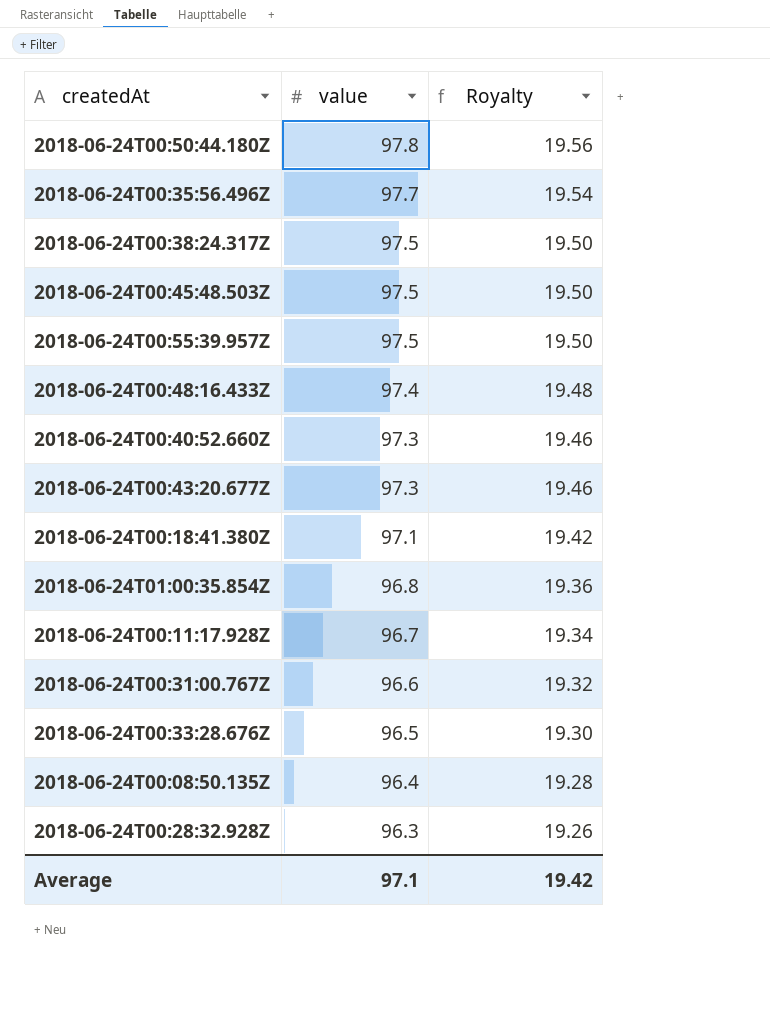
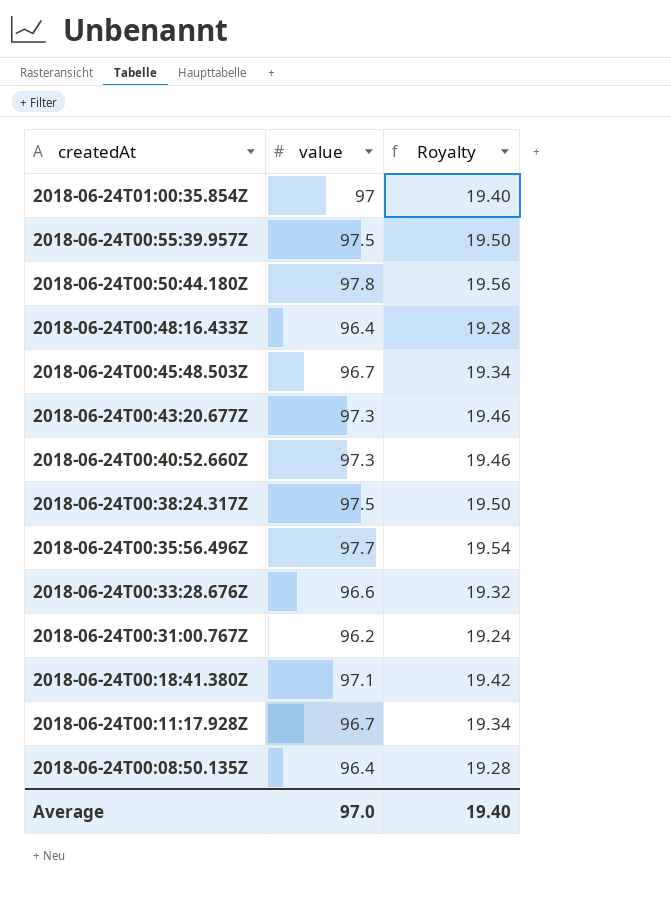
row order: value descending -> createdAt descending
row 2018-06-24T00:28:32.928Z: 96.3 | 19.26 -> none
2018-06-24T01:00:35.854Z | value: 96.8 -> 97
2018-06-24T01:00:35.854Z | Royalty: 19.36 -> 19.40
2018-06-24T00:48:16.433Z | value: 97.4 -> 96.4
2018-06-24T00:48:16.433Z | Royalty: 19.48 -> 19.28
2018-06-24T00:45:48.503Z | value: 97.5 -> 96.7
2018-06-24T00:45:48.503Z | Royalty: 19.50 -> 19.34
2018-06-24T00:33:28.676Z | value: 96.5 -> 96.6
2018-06-24T00:33:28.676Z | Royalty: 19.30 -> 19.32
2018-06-24T00:31:00.767Z | value: 96.6 -> 96.2
2018-06-24T00:31:00.767Z | Royalty: 19.32 -> 19.24
Average | value: 97.1 -> 97.0
Average | Royalty: 19.42 -> 19.40

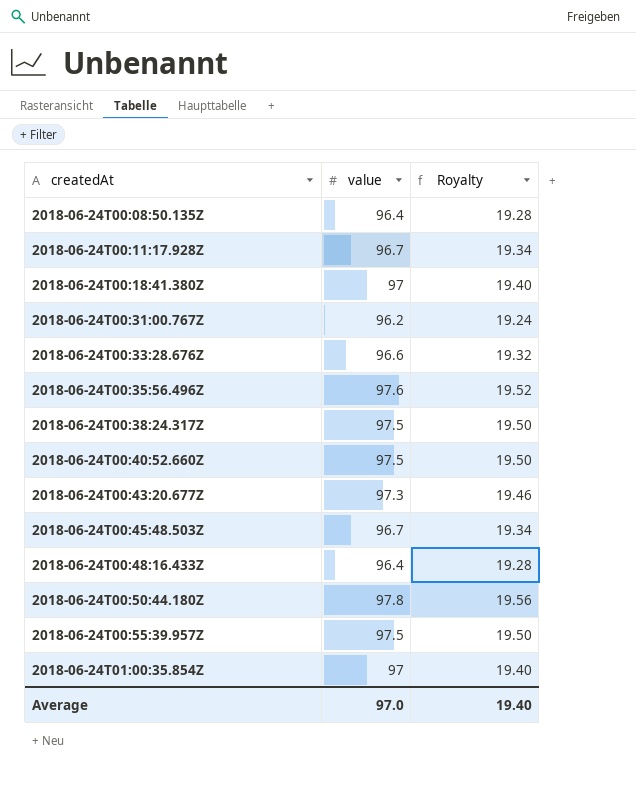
row order: createdAt descending -> createdAt ascending
2018-06-24T00:18:41.380Z | value: 97.1 -> 97
2018-06-24T00:18:41.380Z | Royalty: 19.42 -> 19.40
2018-06-24T00:35:56.496Z | value: 97.7 -> 97.6
2018-06-24T00:35:56.496Z | Royalty: 19.54 -> 19.52
2018-06-24T00:40:52.660Z | value: 97.3 -> 97.5
2018-06-24T00:40:52.660Z | Royalty: 19.46 -> 19.50

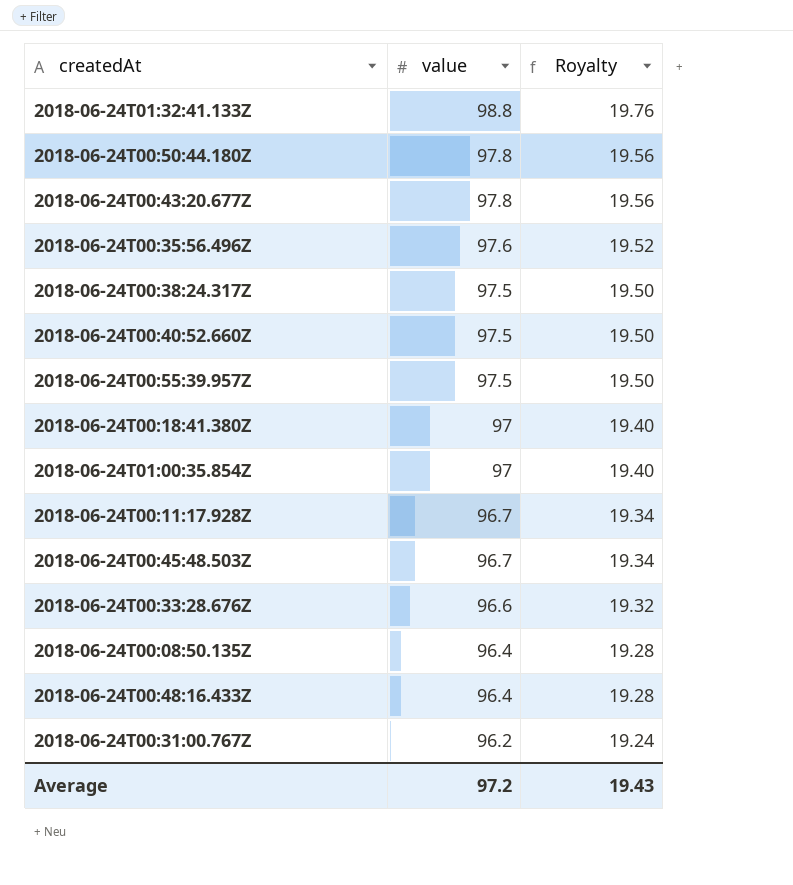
row order: createdAt ascending -> value descending
row 2018-06-24T01:32:41.133Z: none -> 98.8 | 19.76
2018-06-24T00:43:20.677Z | value: 97.3 -> 97.8
2018-06-24T00:43:20.677Z | Royalty: 19.46 -> 19.56
Average | value: 97.0 -> 97.2
Average | Royalty: 19.40 -> 19.43

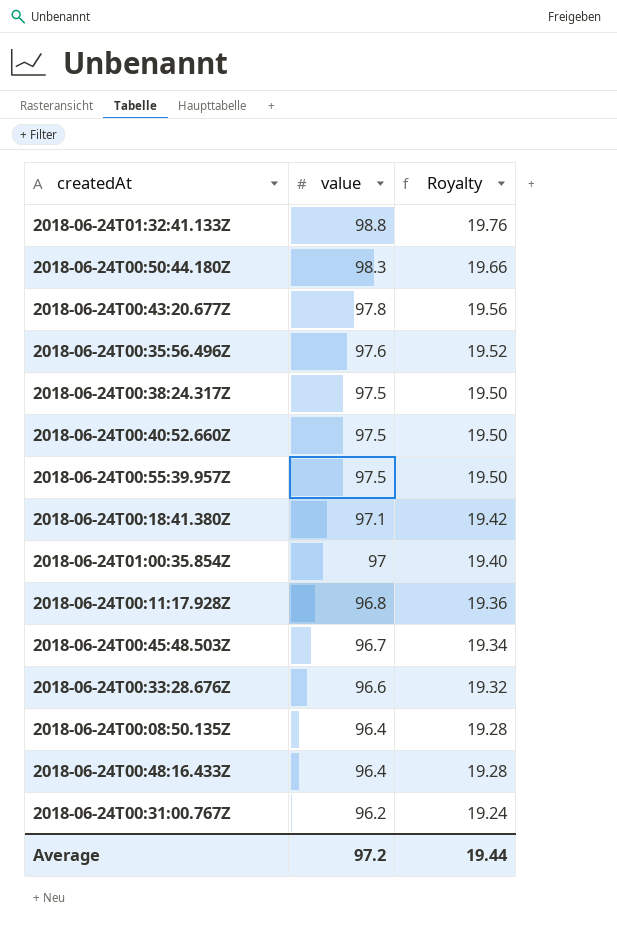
2018-06-24T00:50:44.180Z | value: 97.8 -> 98.3
2018-06-24T00:50:44.180Z | Royalty: 19.56 -> 19.66
2018-06-24T00:18:41.380Z | value: 97 -> 97.1
2018-06-24T00:18:41.380Z | Royalty: 19.40 -> 19.42
2018-06-24T00:11:17.928Z | value: 96.7 -> 96.8
2018-06-24T00:11:17.928Z | Royalty: 19.34 -> 19.36
Average | Royalty: 19.43 -> 19.44

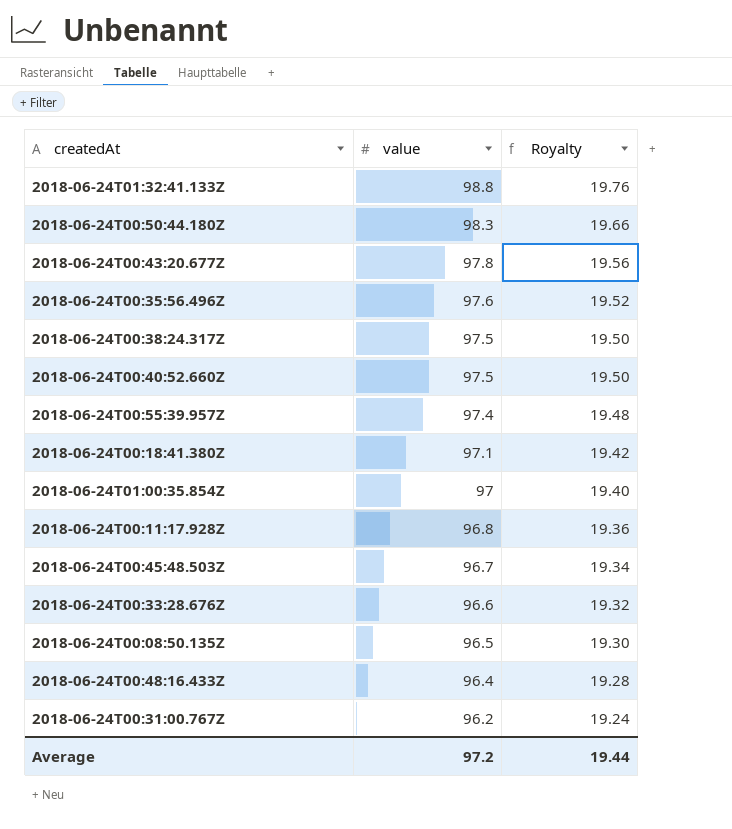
2018-06-24T00:55:39.957Z | value: 97.5 -> 97.4
2018-06-24T00:55:39.957Z | Royalty: 19.50 -> 19.48
2018-06-24T00:08:50.135Z | value: 96.4 -> 96.5
2018-06-24T00:08:50.135Z | Royalty: 19.28 -> 19.30

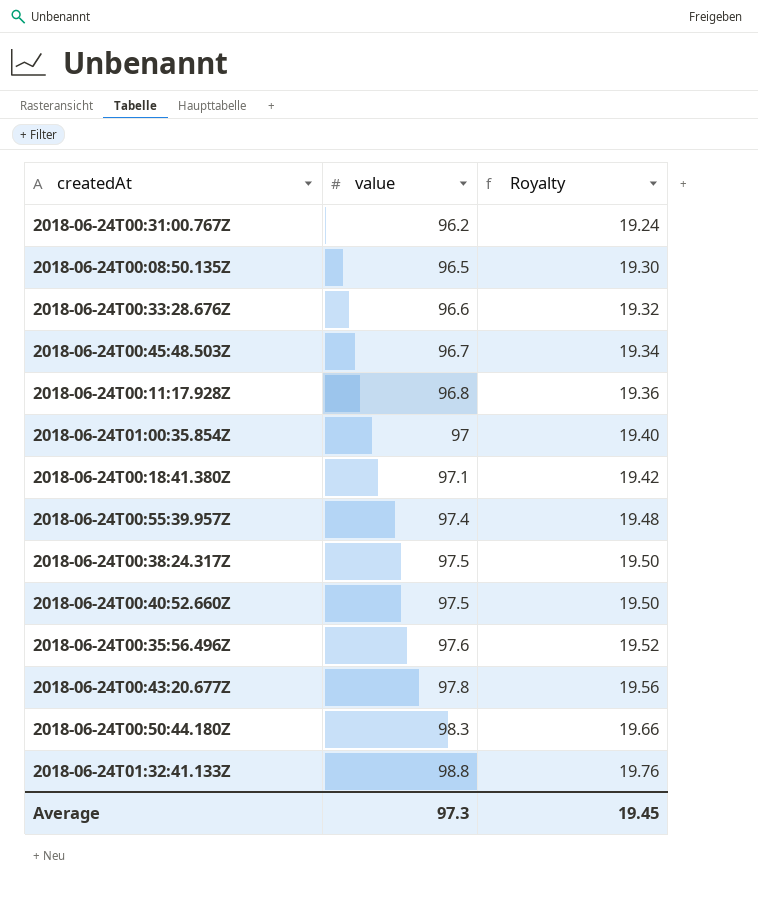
row order: value descending -> value ascending
row 2018-06-24T00:48:16.433Z: 96.4 | 19.28 -> none
Average | value: 97.2 -> 97.3
Average | Royalty: 19.44 -> 19.45

